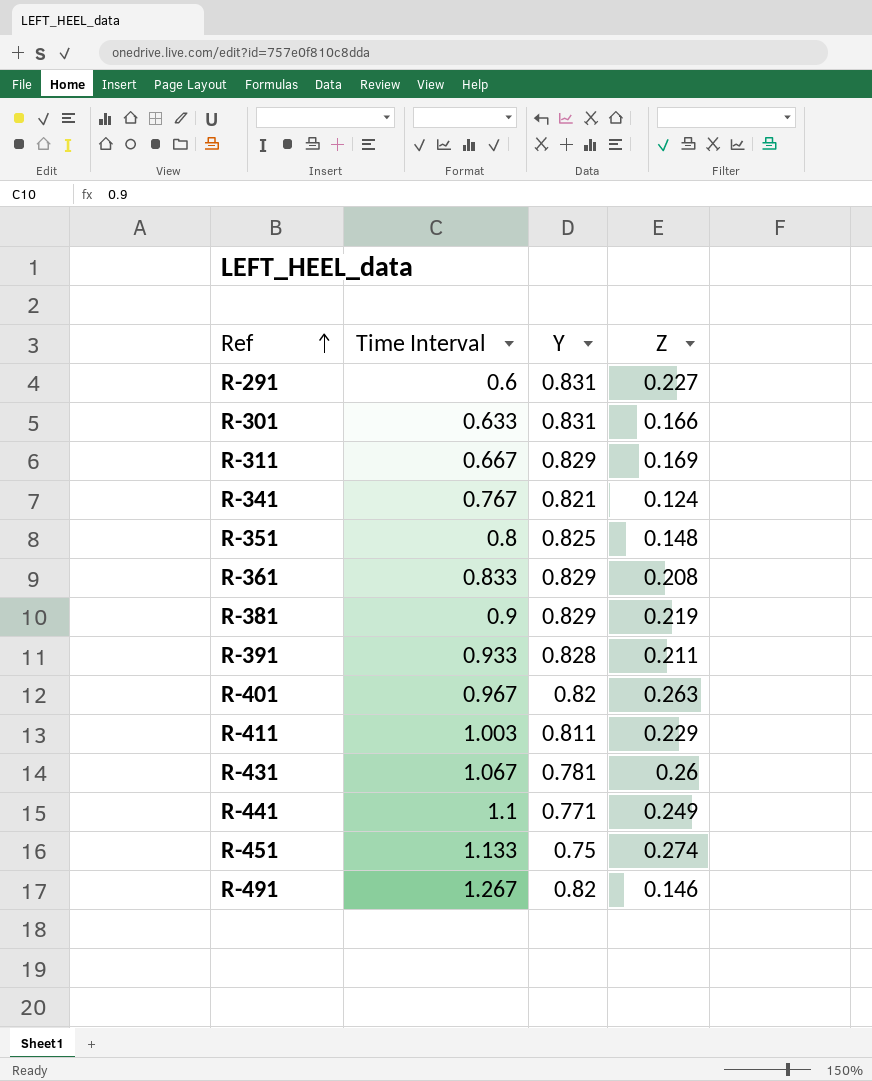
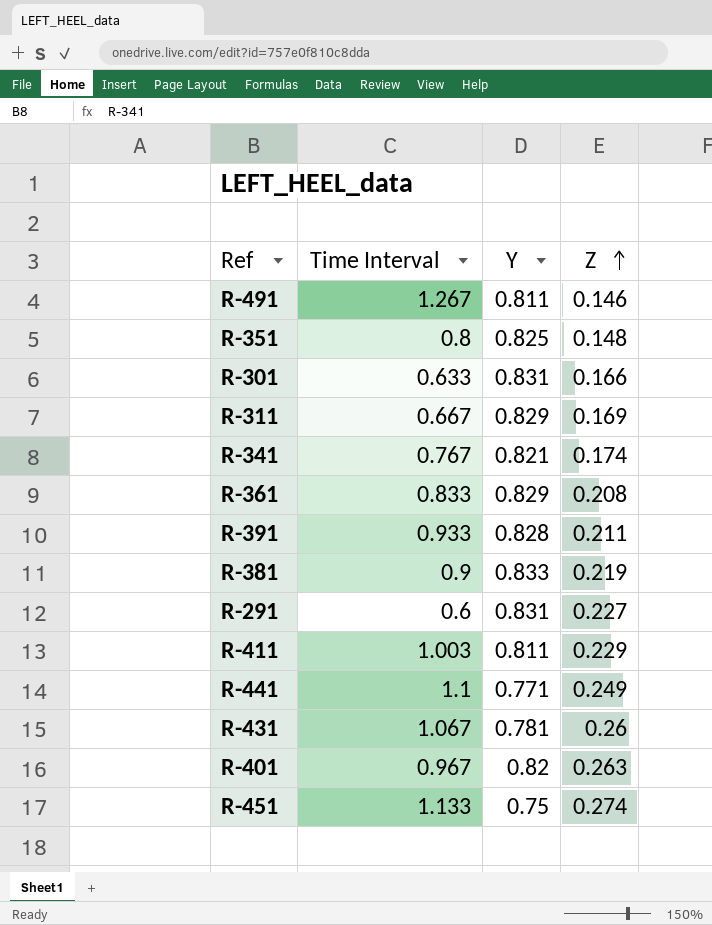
row order: Ref ascending -> Z ascending
R-491 | Y: 0.82 -> 0.811
R-341 | Z: 0.124 -> 0.174
R-381 | Y: 0.829 -> 0.833

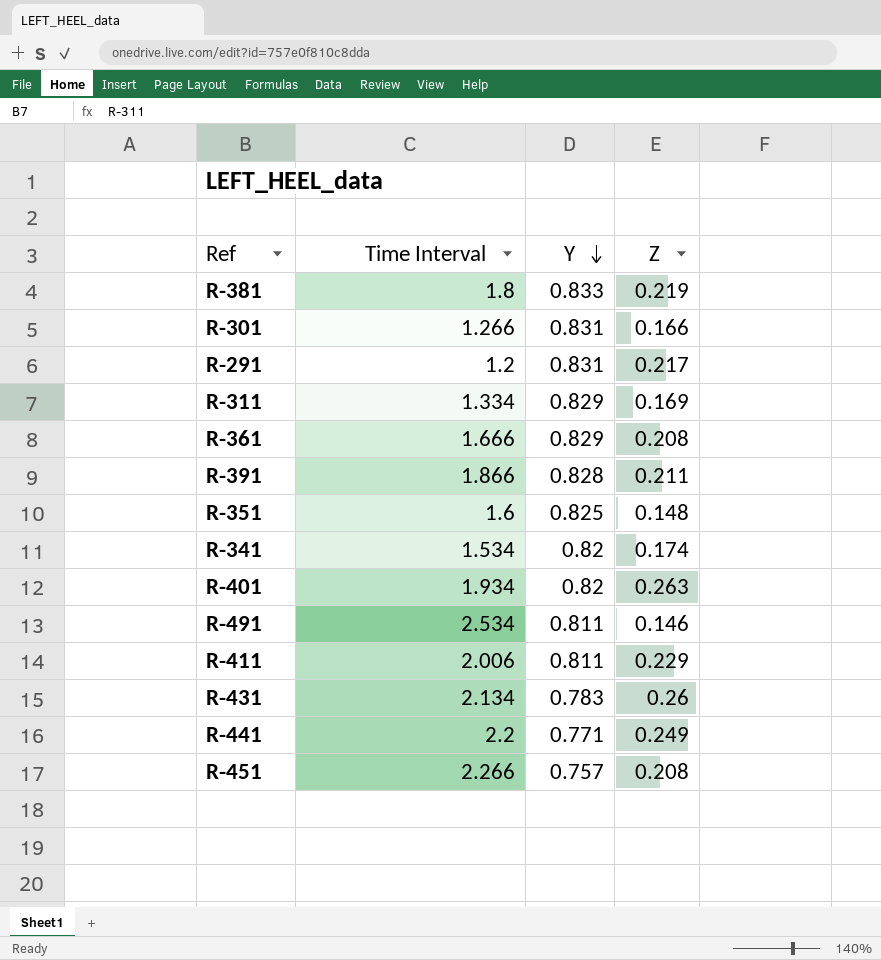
row order: Z ascending -> Y descending
R-381 | Time Interval: 0.9 -> 1.8
R-301 | Time Interval: 0.633 -> 1.266
R-291 | Time Interval: 0.6 -> 1.2
R-291 | Z: 0.227 -> 0.217
R-311 | Time Interval: 0.667 -> 1.334
R-361 | Time Interval: 0.833 -> 1.666
R-391 | Time Interval: 0.933 -> 1.866
R-351 | Time Interval: 0.8 -> 1.6
R-341 | Time Interval: 0.767 -> 1.534
R-341 | Y: 0.821 -> 0.82
R-401 | Time Interval: 0.967 -> 1.934
R-491 | Time Interval: 1.267 -> 2.534
R-411 | Time Interval: 1.003 -> 2.006
R-431 | Time Interval: 1.067 -> 2.134
R-431 | Y: 0.781 -> 0.783
R-441 | Time Interval: 1.1 -> 2.2
R-451 | Time Interval: 1.133 -> 2.266
R-451 | Y: 0.75 -> 0.757
R-451 | Z: 0.274 -> 0.208

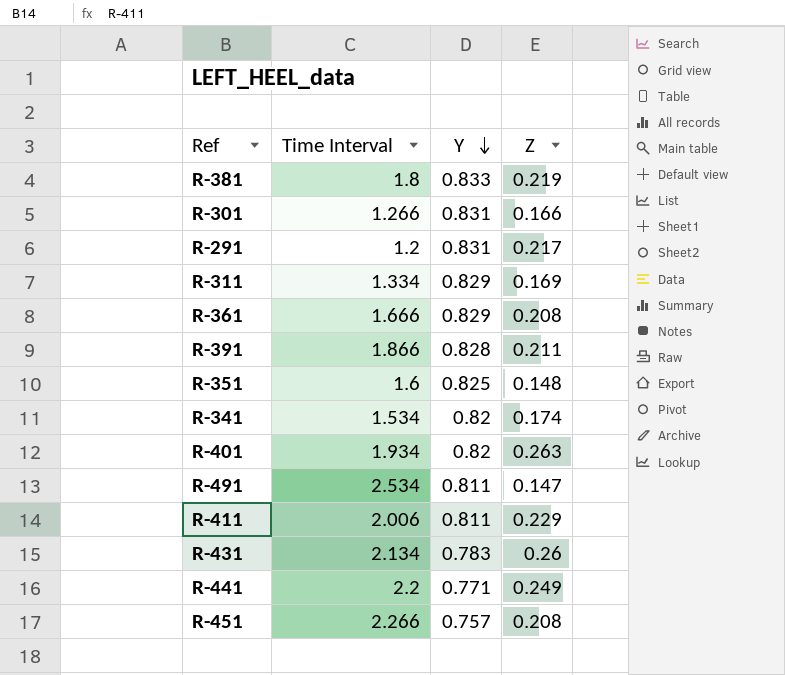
R-491 | Z: 0.146 -> 0.147

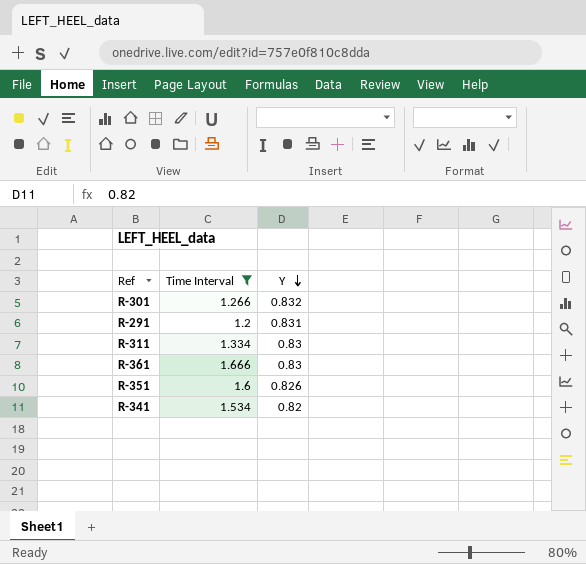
filter: none -> Time Interval <= 1.666
column Z | position: 4 -> none
R-301 | Y: 0.831 -> 0.832
R-311 | Y: 0.829 -> 0.83
R-361 | Y: 0.829 -> 0.83
R-351 | Y: 0.825 -> 0.826

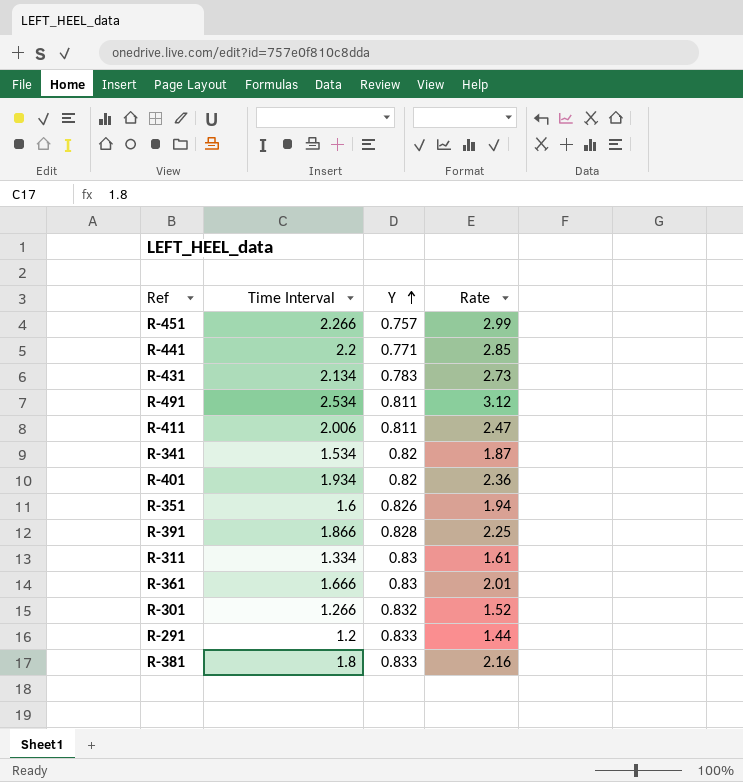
filter: Time Interval <= 1.666 -> none
row order: Y descending -> Y ascending
column Rate | formula: none -> [Time Interval] / [Y]
R-291 | Y: 0.831 -> 0.833

